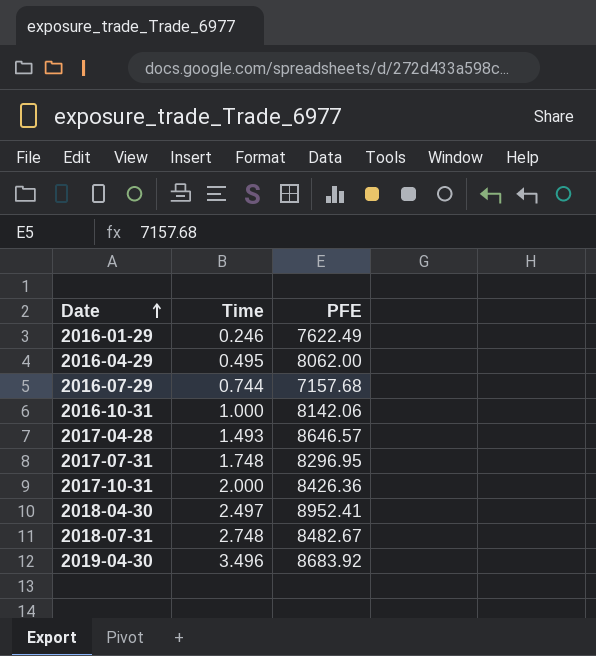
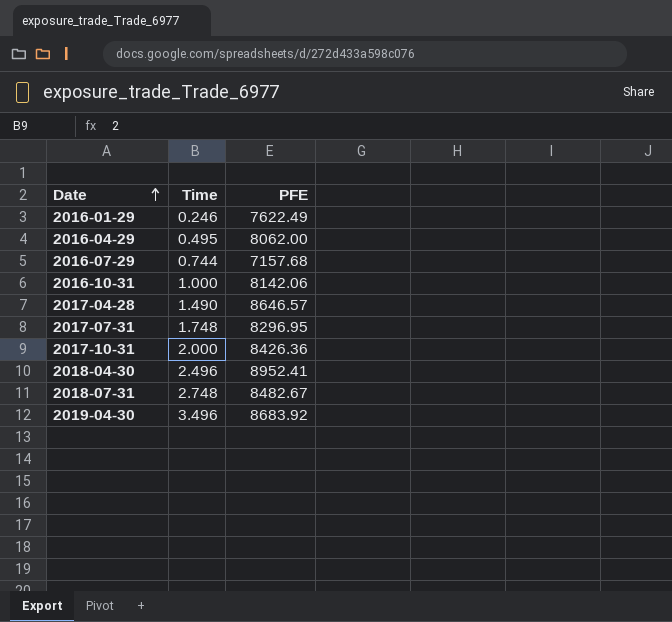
2017-04-28 | Time: 1.493 -> 1.490
2018-04-30 | Time: 2.497 -> 2.496

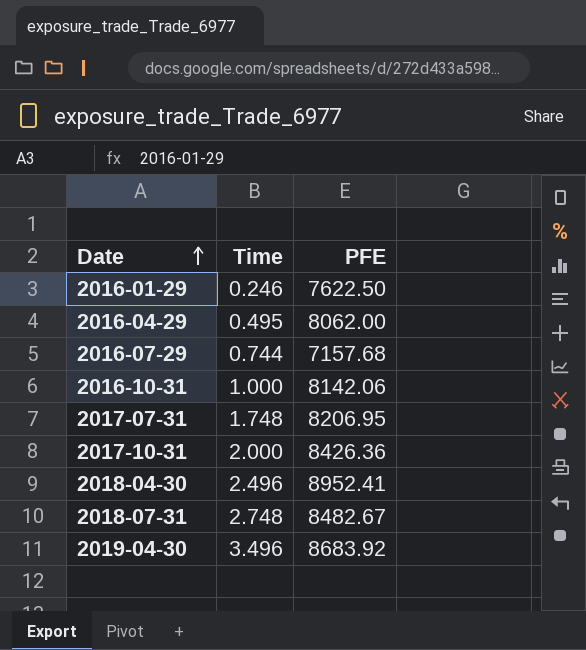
row 2017-04-28: 1.490 | 8646.57 -> none
2016-01-29 | PFE: 7622.49 -> 7622.50
2017-07-31 | PFE: 8296.95 -> 8206.95

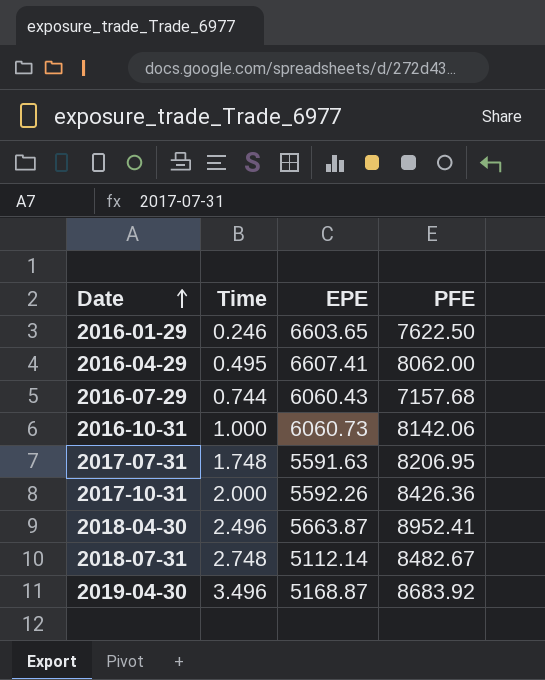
column EPE | position: none -> 3

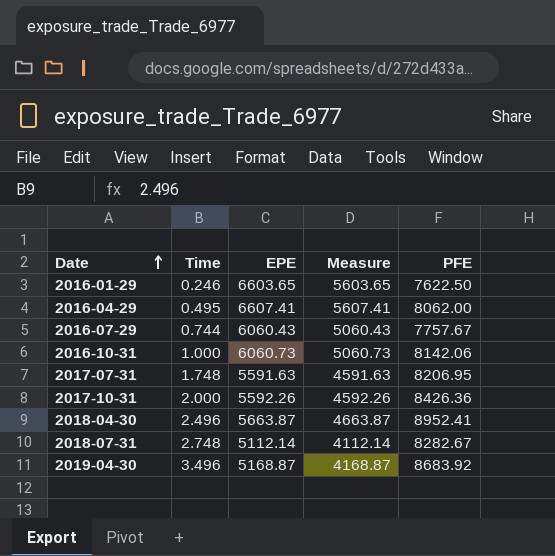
column Measure | formula: none -> [EPE] - 1000
2016-07-29 | PFE: 7157.68 -> 7757.67
2018-07-31 | PFE: 8482.67 -> 8282.67

